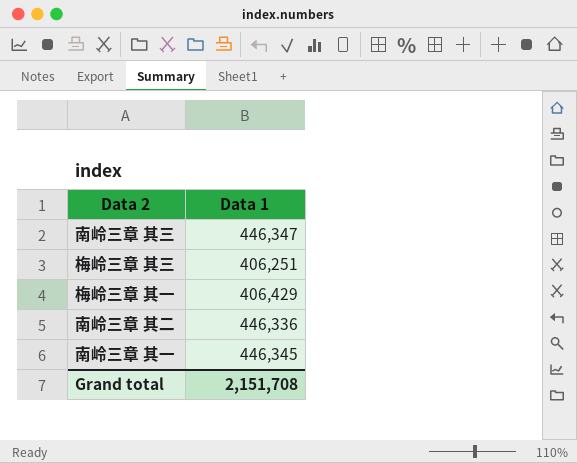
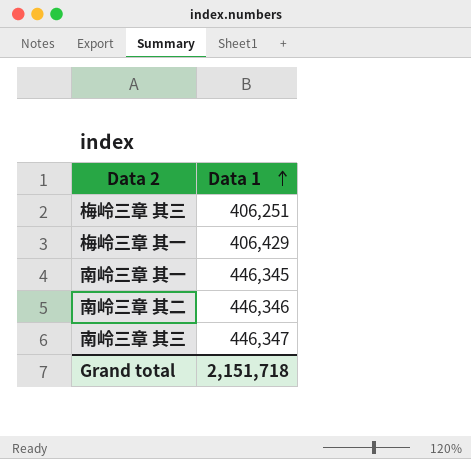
row order: none -> Data 1 ascending
南岭三章 其二 | Data 1: 446,336 -> 446,346
Grand total | Data 1: 2,151,708 -> 2,151,718

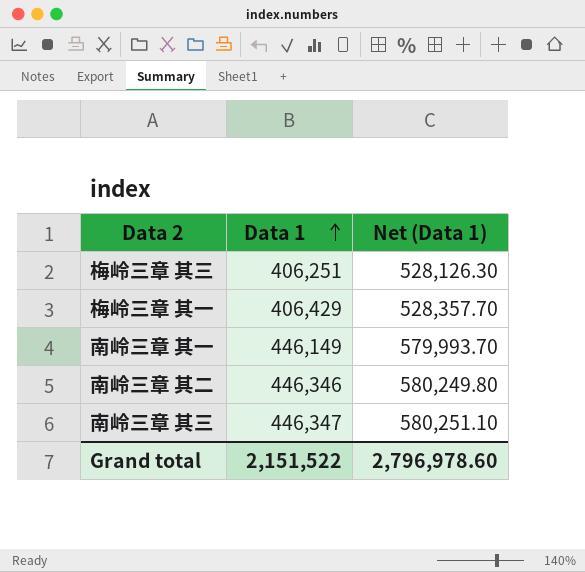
column Net (Data 1) | formula: none -> [Data 1] * 1.3
南岭三章 其一 | Data 1: 446,345 -> 446,149
Grand total | Data 1: 2,151,718 -> 2,151,522

